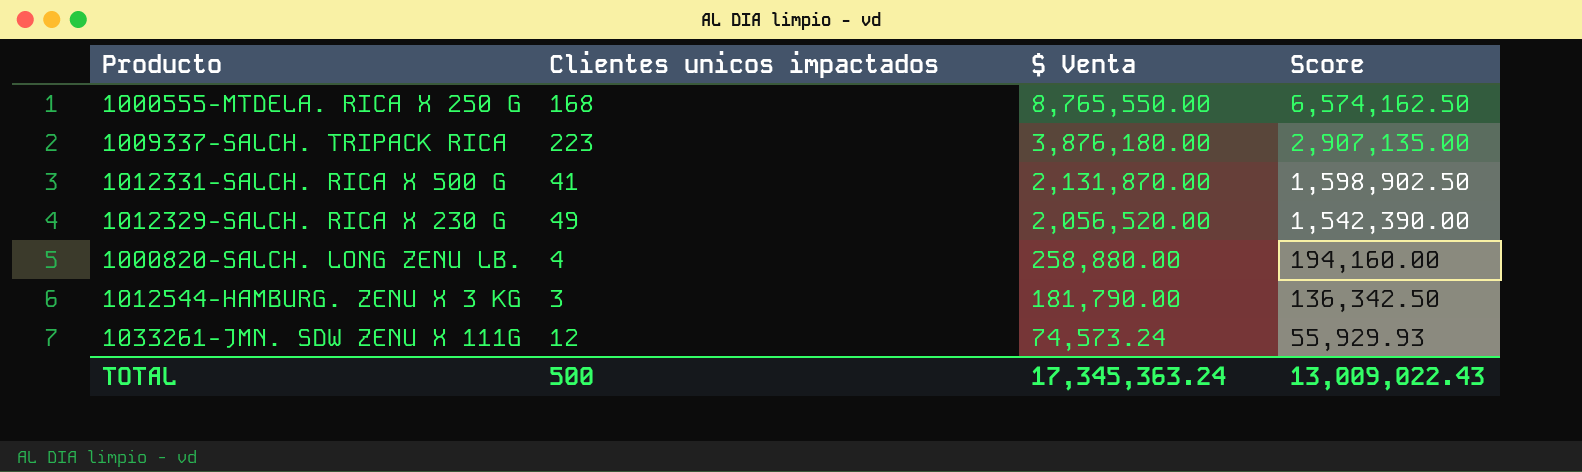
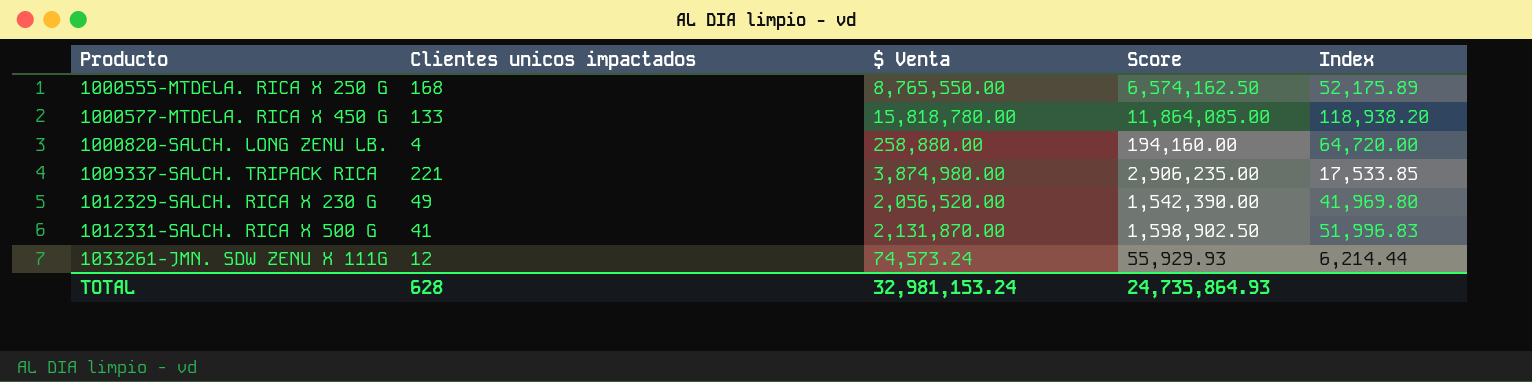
row order: $ Venta descending -> Producto ascending
column Index | formula: none -> [$ Venta] / [Clientes unicos impactados]
row 1012544-HAMBURG. ZENU X 3 KG: 3 | 181,790.00 | 136,342.50 -> none
row 1000577-MTDELA. RICA X 450 G: none -> 133 | 15,818,780.00 | 11,864,085.00 | 118,938.20
1009337-SALCH. TRIPACK RICA | Clientes unicos impactados: 223 -> 221
1009337-SALCH. TRIPACK RICA | $ Venta: 3,876,180.00 -> 3,874,980.00
1009337-SALCH. TRIPACK RICA | Score: 2,907,135.00 -> 2,906,235.00
TOTAL | Clientes unicos impactados: 500 -> 628
TOTAL | $ Venta: 17,345,363.24 -> 32,981,153.24
TOTAL | Score: 13,009,022.43 -> 24,735,864.93

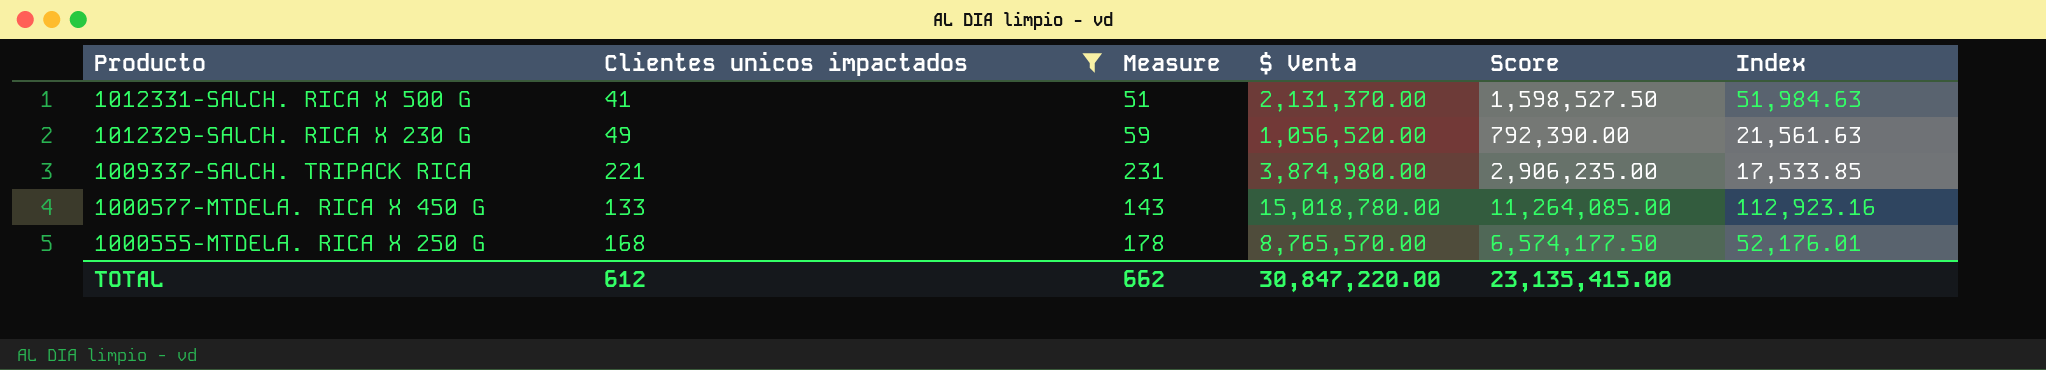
filter: none -> Clientes unicos impactados >= 41
row order: Producto ascending -> Producto descending
column Measure | formula: none -> [Clientes unicos impactados] + 10
1012331-SALCH. RICA X 500 G | $ Venta: 2,131,870.00 -> 2,131,370.00
1012331-SALCH. RICA X 500 G | Score: 1,598,902.50 -> 1,598,527.50
1012331-SALCH. RICA X 500 G | Index: 51,996.83 -> 51,984.63
1012329-SALCH. RICA X 230 G | $ Venta: 2,056,520.00 -> 1,056,520.00
1012329-SALCH. RICA X 230 G | Score: 1,542,390.00 -> 792,390.00
1012329-SALCH. RICA X 230 G | Index: 41,969.80 -> 21,561.63
1000577-MTDELA. RICA X 450 G | $ Venta: 15,818,780.00 -> 15,018,780.00
1000577-MTDELA. RICA X 450 G | Score: 11,864,085.00 -> 11,264,085.00
1000577-MTDELA. RICA X 450 G | Index: 118,938.20 -> 112,923.16
1000555-MTDELA. RICA X 250 G | $ Venta: 8,765,550.00 -> 8,765,570.00
1000555-MTDELA. RICA X 250 G | Score: 6,574,162.50 -> 6,574,177.50
1000555-MTDELA. RICA X 250 G | Index: 52,175.89 -> 52,176.01
TOTAL | Clientes unicos impactados: 628 -> 612
TOTAL | $ Venta: 32,981,153.24 -> 30,847,220.00
TOTAL | Score: 24,735,864.93 -> 23,135,415.00

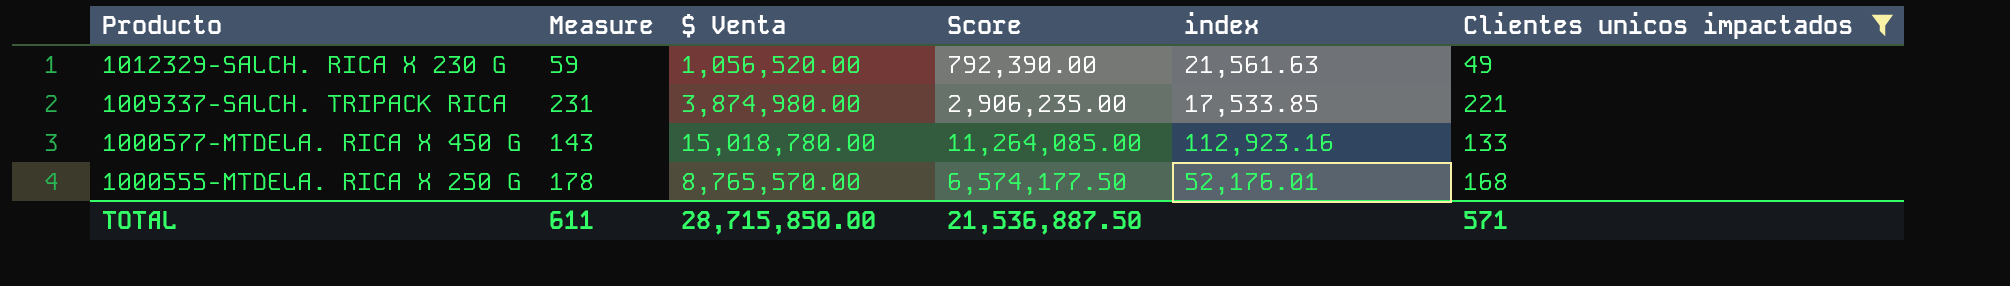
column name: Index -> index
column Clientes unicos impactados | position: 2 -> 6
row 1012331-SALCH. RICA X 500 G: 41 | 51 | 2,131,370.00 | 1,598,527.50 | 51,984.63 -> none
TOTAL | Measure: 662 -> 611
TOTAL | $ Venta: 30,847,220.00 -> 28,715,850.00
TOTAL | Score: 23,135,415.00 -> 21,536,887.50
TOTAL | Clientes unicos impactados: 612 -> 571

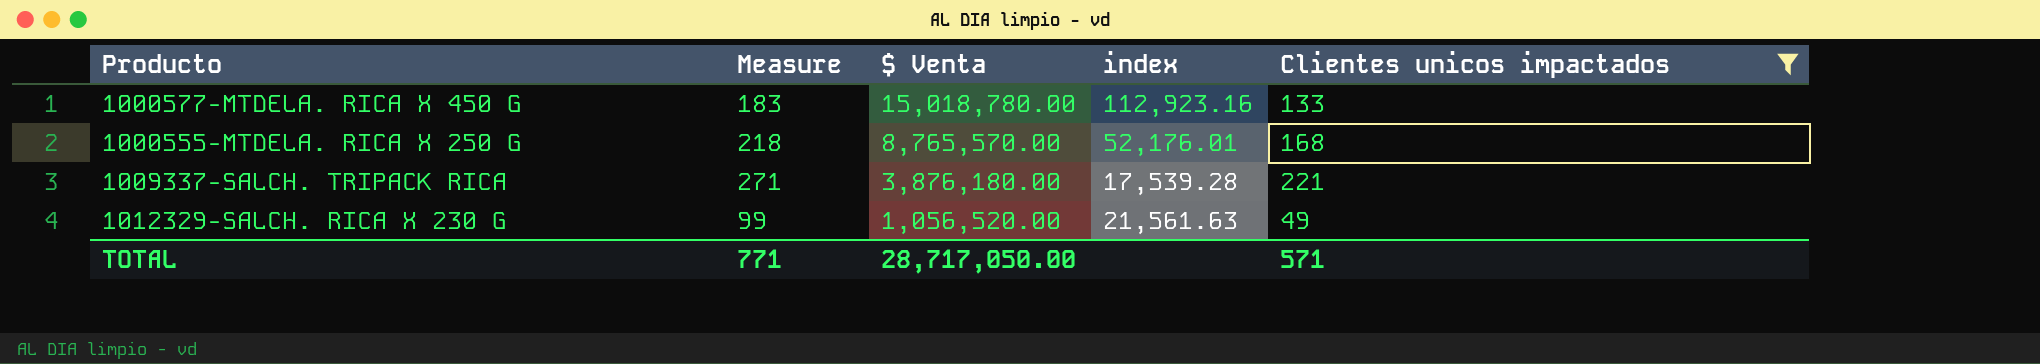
row order: Producto descending -> $ Venta descending
column Score | formula: [$ Venta] * 0.75 -> none
column Measure | formula: [Clientes unicos impactados] + 10 -> [Clientes unicos impactados] + 50
1009337-SALCH. TRIPACK RICA | $ Venta: 3,874,980.00 -> 3,876,180.00
1009337-SALCH. TRIPACK RICA | index: 17,533.85 -> 17,539.28
TOTAL | Measure: 611 -> 771
TOTAL | $ Venta: 28,715,850.00 -> 28,717,050.00

